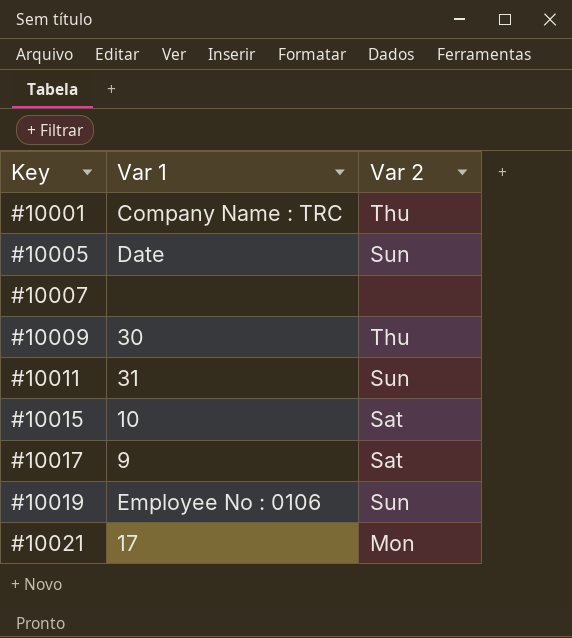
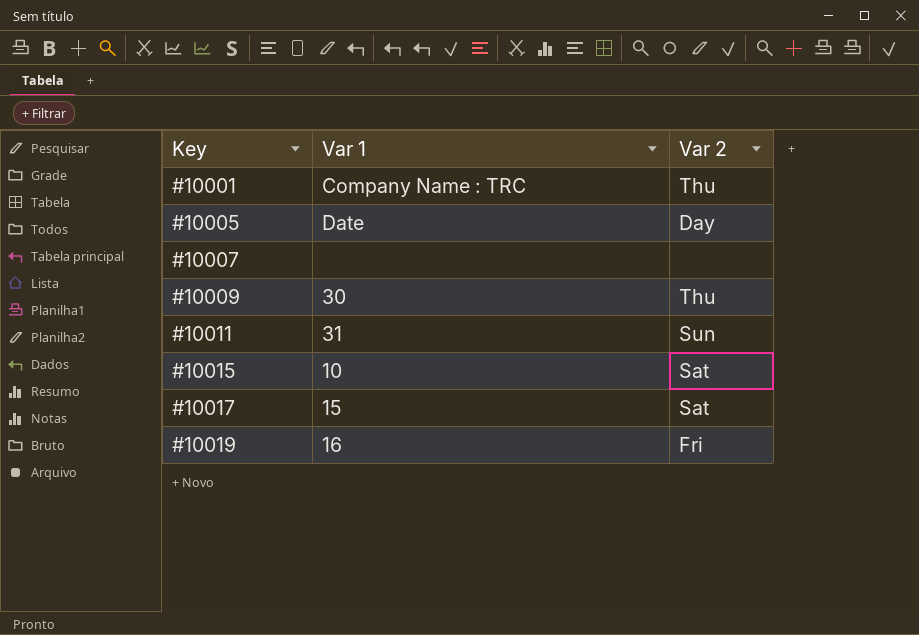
row #10021: 17 | Mon -> none
#10005 | Var 2: Sun -> Day
#10017 | Var 1: 9 -> 15
#10019 | Var 1: Employee No : 0106 -> 16
#10019 | Var 2: Sun -> Fri

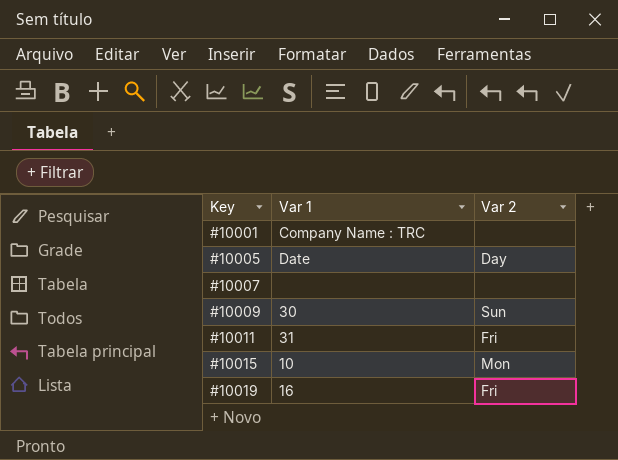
row #10017: 15 | Sat -> none
#10001 | Var 2: Thu -> none
#10009 | Var 2: Thu -> Sun
#10011 | Var 2: Sun -> Fri
#10015 | Var 2: Sat -> Mon

